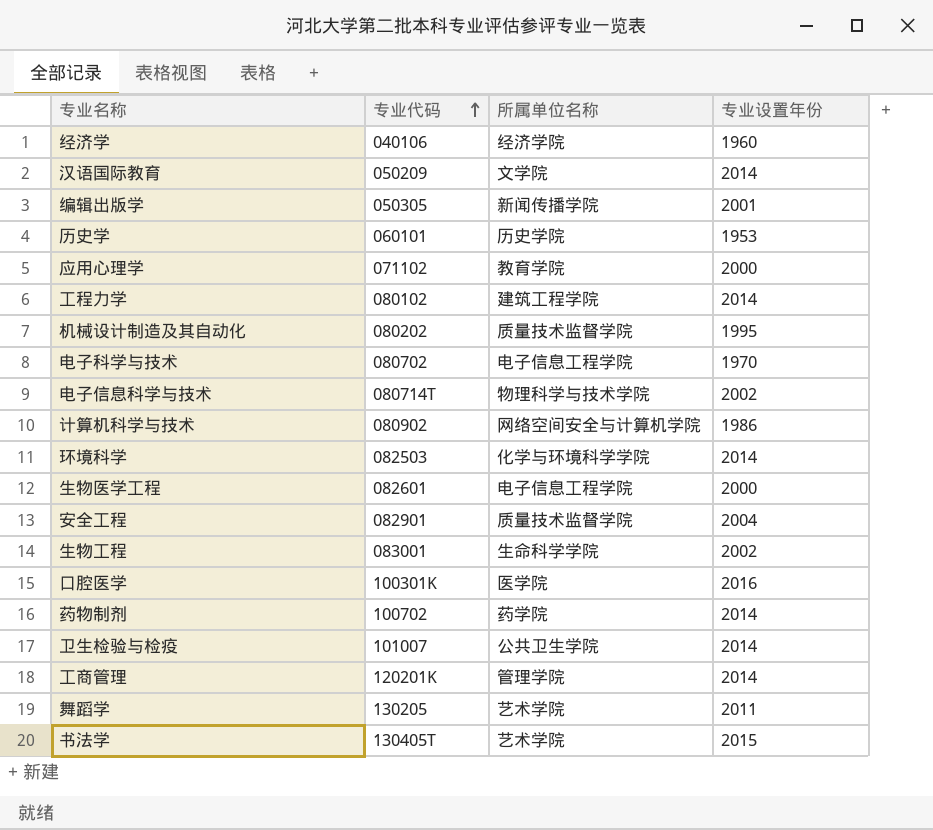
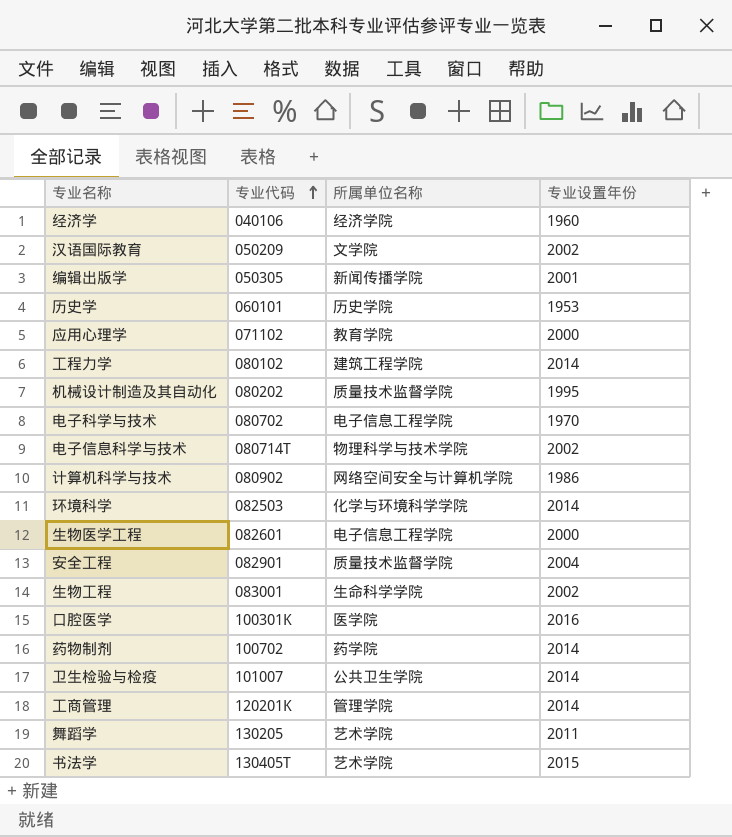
汉语国际教育 | 专业设置年份: 2014 -> 2002

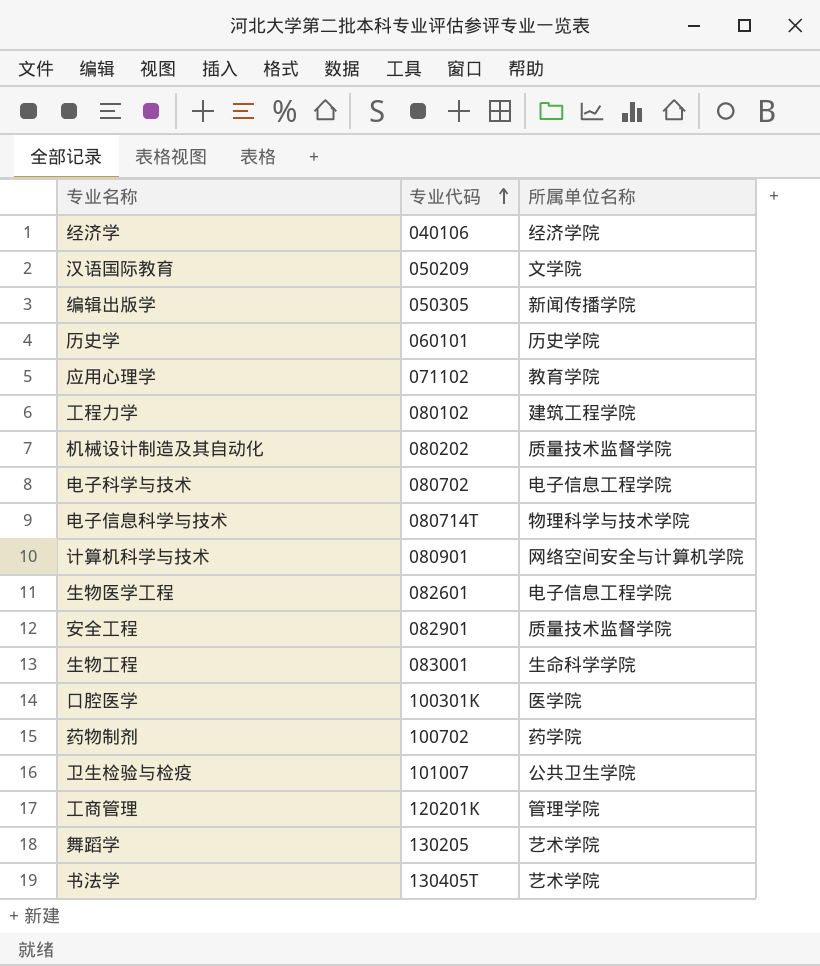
column 专业设置年份 | position: 4 -> none
row 环境科学: 082503 | 化学与环境科学学院 | 2014 -> none
计算机科学与技术 | 专业代码: 080902 -> 080901

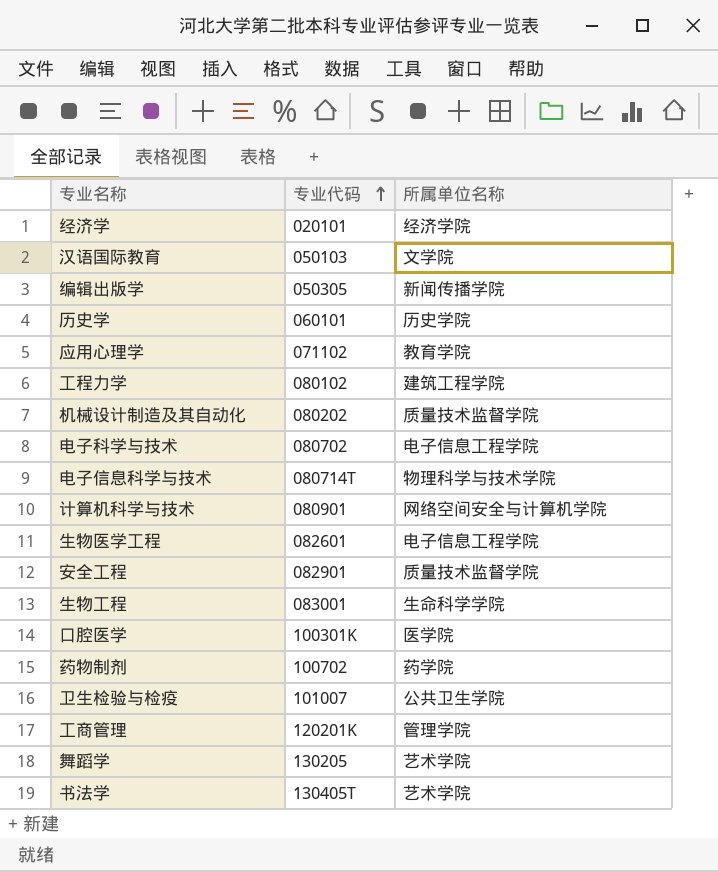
经济学 | 专业代码: 040106 -> 020101
汉语国际教育 | 专业代码: 050209 -> 050103

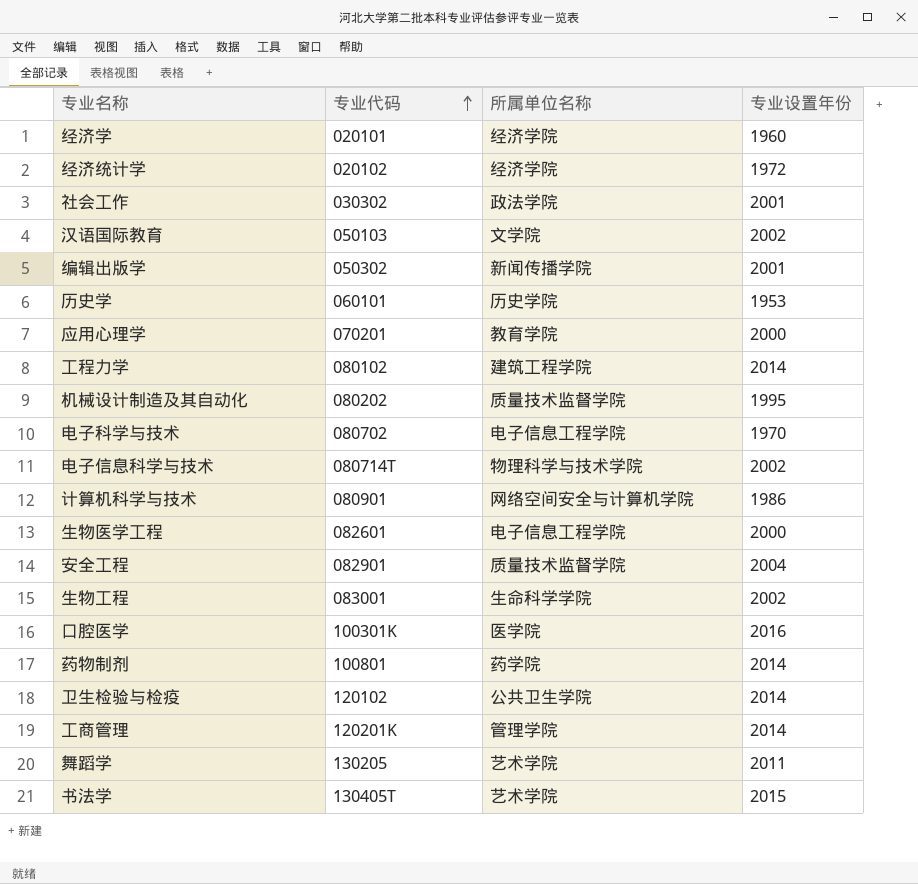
column 专业设置年份 | position: none -> 4
row 经济统计学: none -> 020102 | 经济学院 | 1972
row 社会工作: none -> 030302 | 政法学院 | 2001
编辑出版学 | 专业代码: 050305 -> 050302
应用心理学 | 专业代码: 071102 -> 070201
药物制剂 | 专业代码: 100702 -> 100801
卫生检验与检疫 | 专业代码: 101007 -> 120102

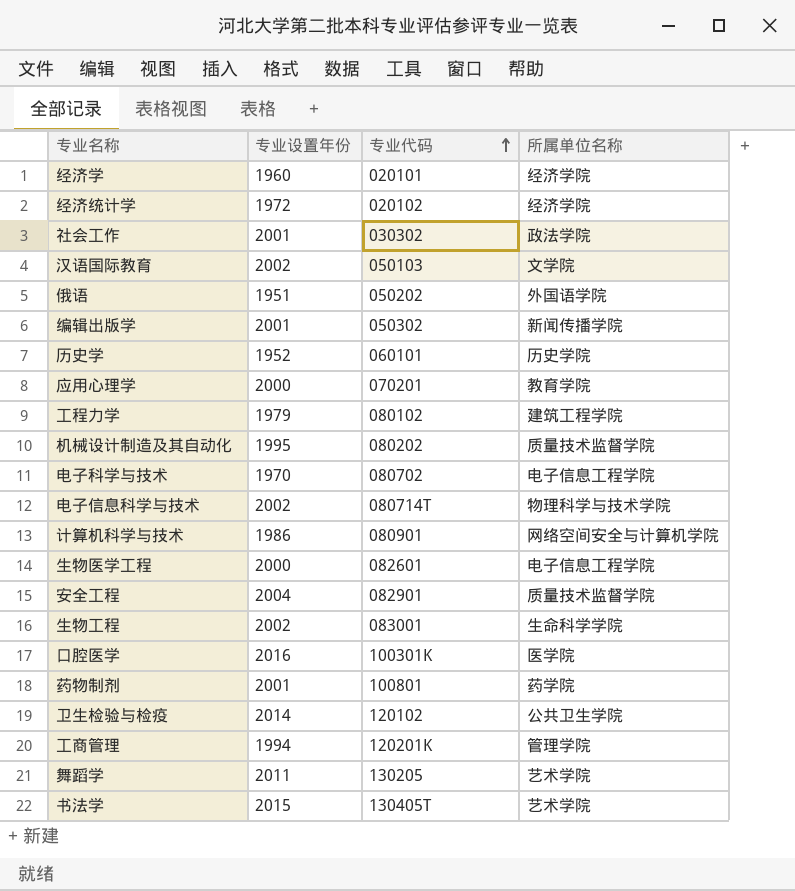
column 专业设置年份 | position: 4 -> 2
row 俄语: none -> 1951 | 050202 | 外国语学院
历史学 | 专业设置年份: 1953 -> 1952
工程力学 | 专业设置年份: 2014 -> 1979
药物制剂 | 专业设置年份: 2014 -> 2001
工商管理 | 专业设置年份: 2014 -> 1994

